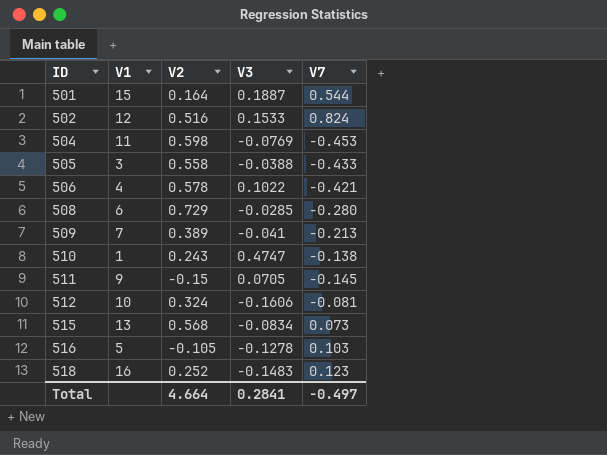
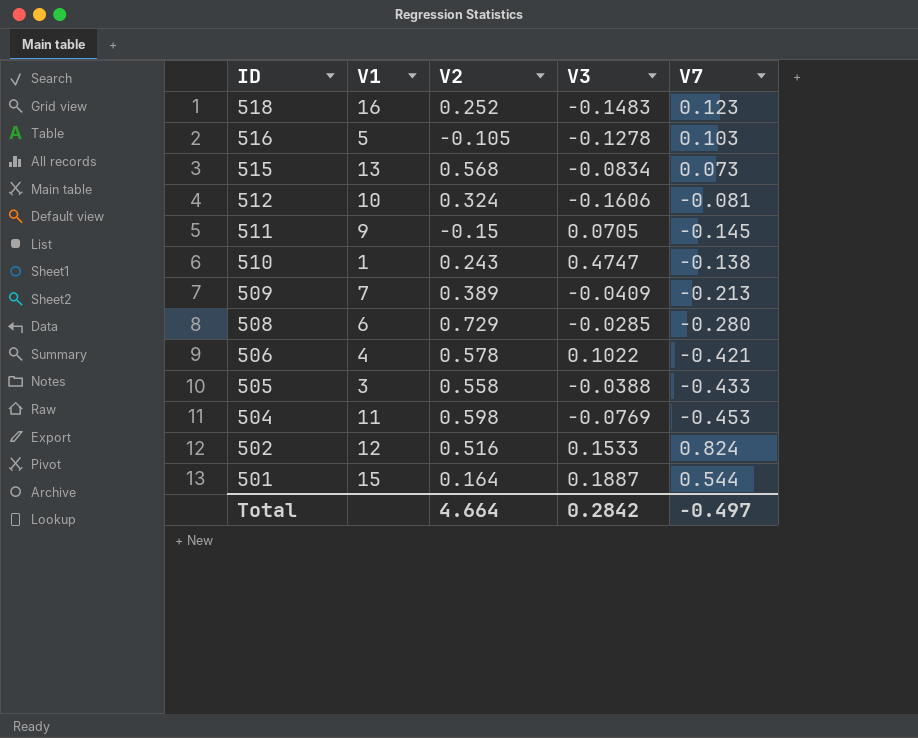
row order: ID ascending -> ID descending
509 | V3: -0.041 -> -0.0409
Total | V3: 0.2841 -> 0.2842

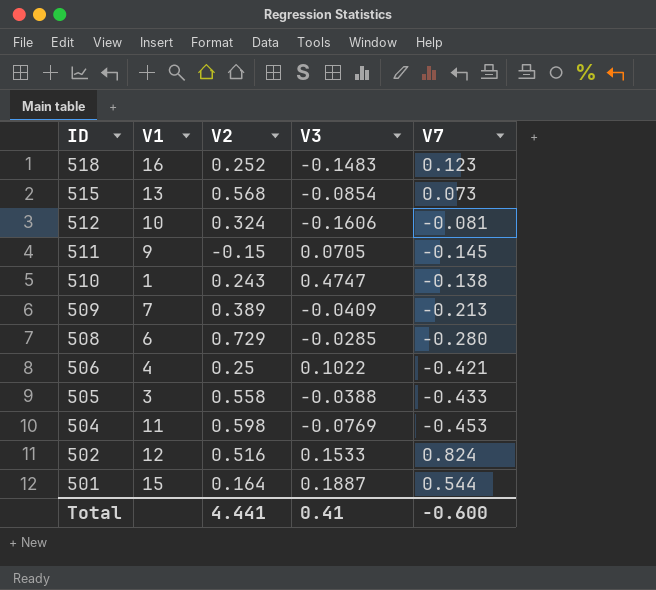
row 516: 5 | -0.105 | -0.1278 | 0.103 -> none
515 | V3: -0.0834 -> -0.0854
506 | V2: 0.578 -> 0.25
Total | V2: 4.664 -> 4.441
Total | V3: 0.2842 -> 0.41
Total | V7: -0.497 -> -0.600

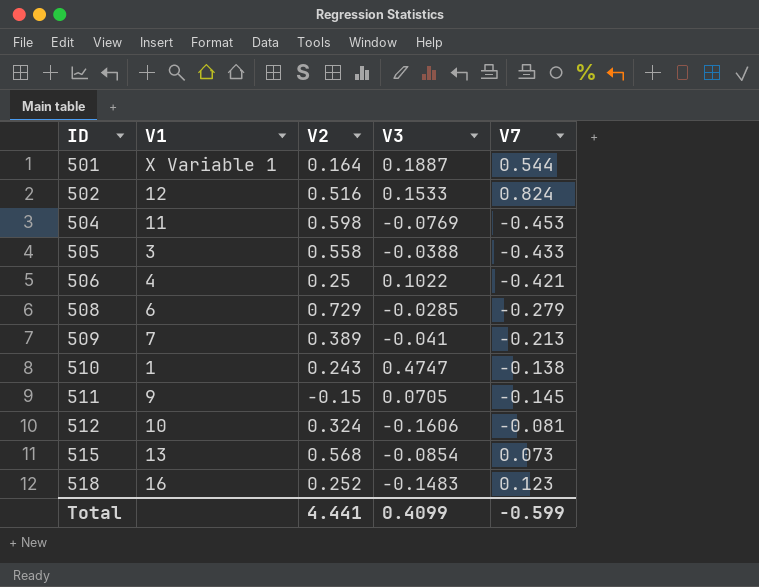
row order: ID descending -> ID ascending
501 | V1: 15 -> X Variable 1
508 | V7: -0.280 -> -0.279
509 | V3: -0.0409 -> -0.041
Total | V3: 0.41 -> 0.4099
Total | V7: -0.600 -> -0.599

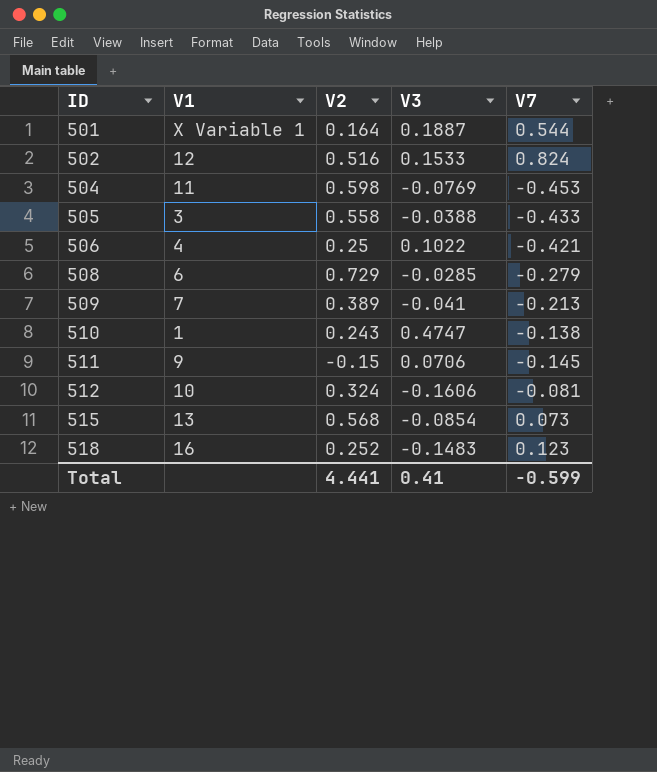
511 | V3: 0.0705 -> 0.0706
Total | V3: 0.4099 -> 0.41

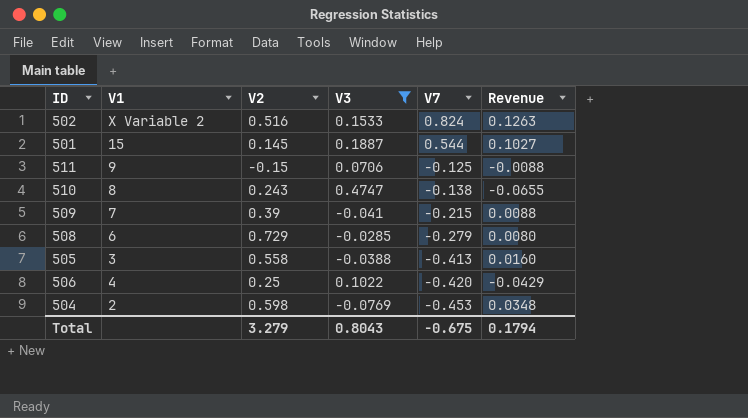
filter: none -> V3 >= -0.0769
row order: ID ascending -> V7 descending
column Revenue | formula: none -> [V3] * [V7]
502 | V1: 12 -> X Variable 2
501 | V1: X Variable 1 -> 15
501 | V2: 0.164 -> 0.145
511 | V7: -0.145 -> -0.125
510 | V1: 1 -> 8
509 | V2: 0.389 -> 0.39
509 | V7: -0.213 -> -0.215
505 | V7: -0.433 -> -0.413
506 | V7: -0.421 -> -0.420
504 | V1: 11 -> 2
Total | V2: 4.441 -> 3.279
Total | V3: 0.41 -> 0.8043
Total | V7: -0.599 -> -0.675

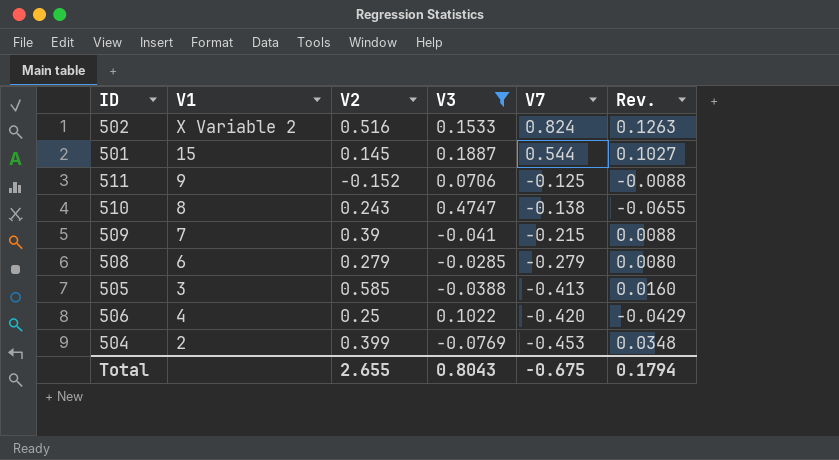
column name: Revenue -> Rev.
511 | V2: -0.15 -> -0.152
508 | V2: 0.729 -> 0.279
505 | V2: 0.558 -> 0.585
504 | V2: 0.598 -> 0.399
Total | V2: 3.279 -> 2.655

